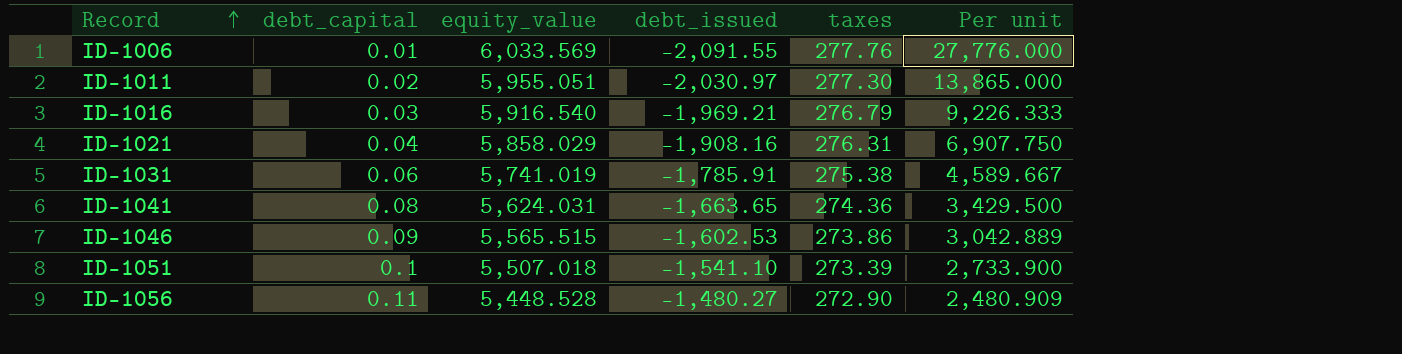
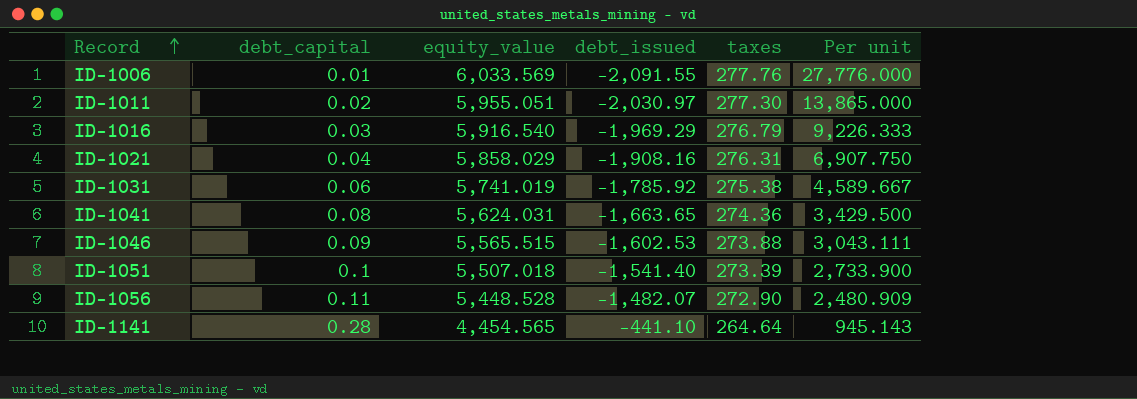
ID-1016 | debt_issued: -1,969.21 -> -1,969.29
ID-1031 | debt_issued: -1,785.91 -> -1,785.92
ID-1046 | taxes: 273.86 -> 273.88
ID-1046 | Per unit: 3,042.889 -> 3,043.111
ID-1051 | debt_issued: -1,541.10 -> -1,541.40
ID-1056 | debt_issued: -1,480.27 -> -1,482.07
row ID-1141: none -> 0.28 | 4,454.565 | -441.10 | 264.64 | 945.143

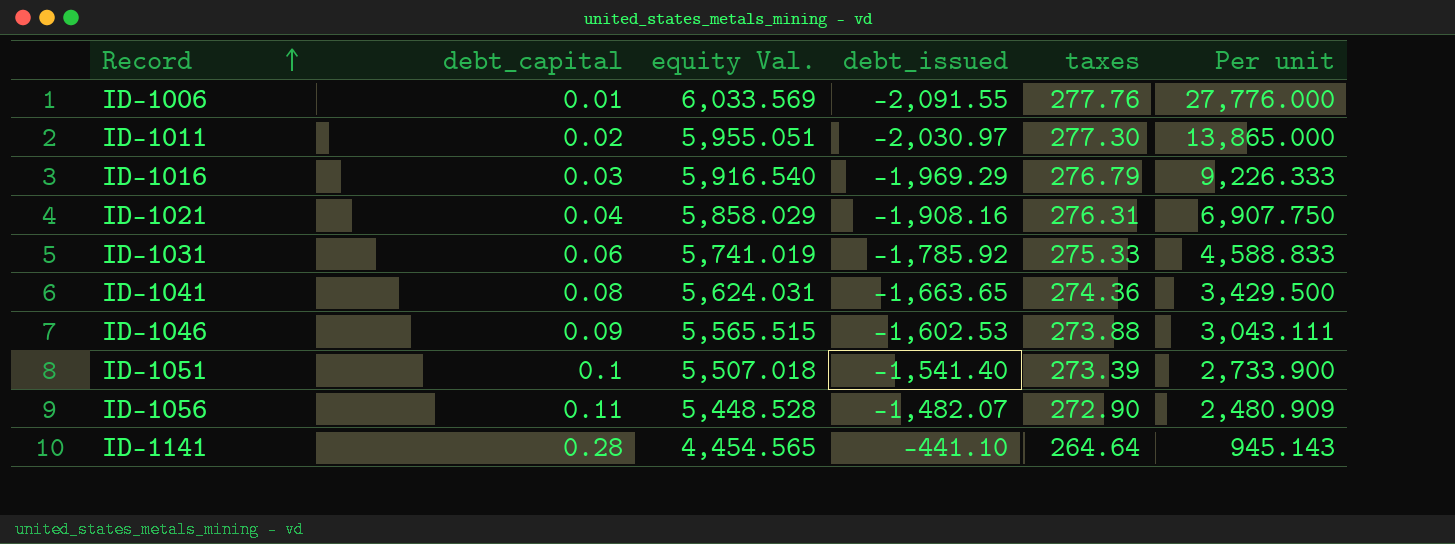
column name: equity_value -> equity Val.
ID-1031 | taxes: 275.38 -> 275.33
ID-1031 | Per unit: 4,589.667 -> 4,588.833

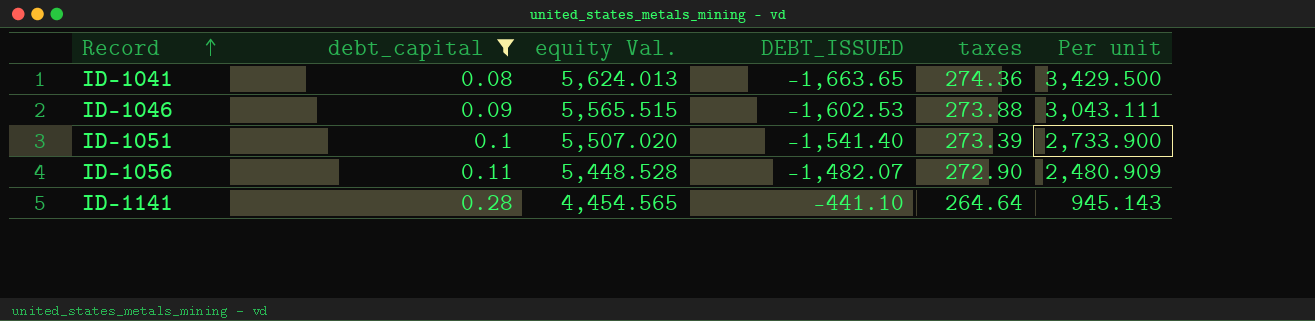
filter: none -> debt_capital >= 0.08
column name: debt_issued -> DEBT_ISSUED
ID-1041 | equity Val.: 5,624.031 -> 5,624.013
ID-1051 | equity Val.: 5,507.018 -> 5,507.020

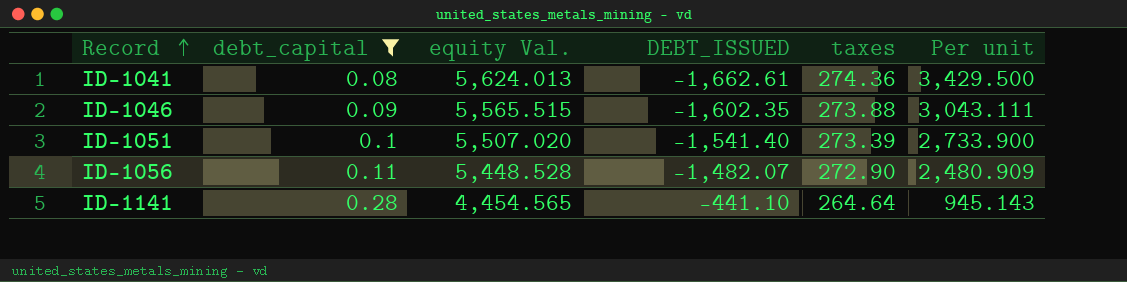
ID-1041 | DEBT_ISSUED: -1,663.65 -> -1,662.61
ID-1046 | DEBT_ISSUED: -1,602.53 -> -1,602.35

